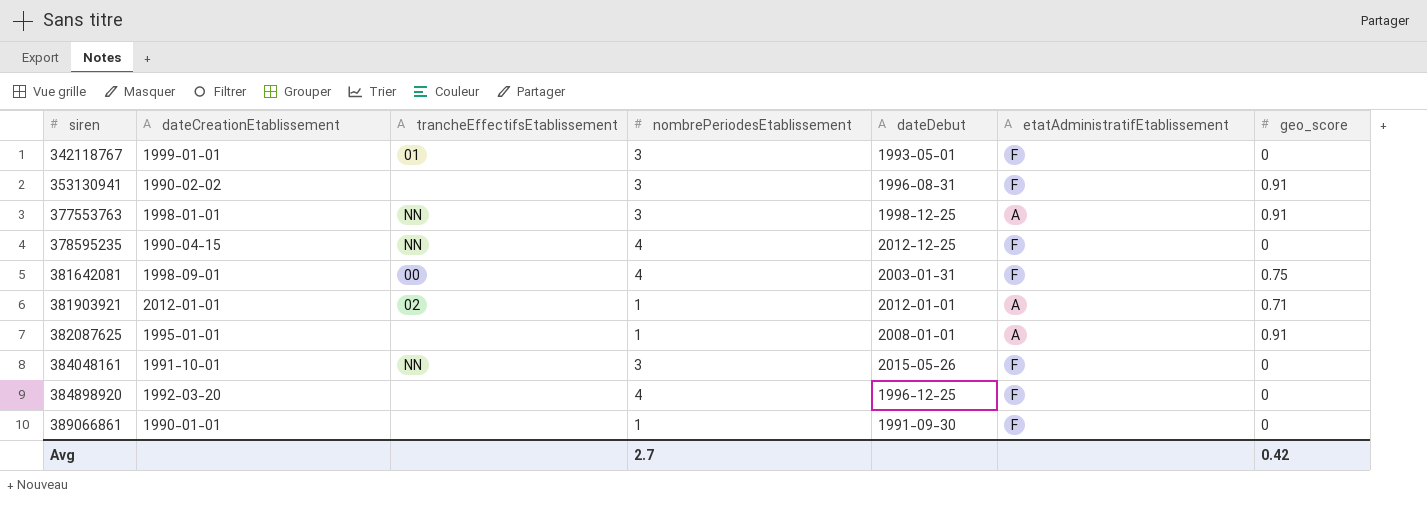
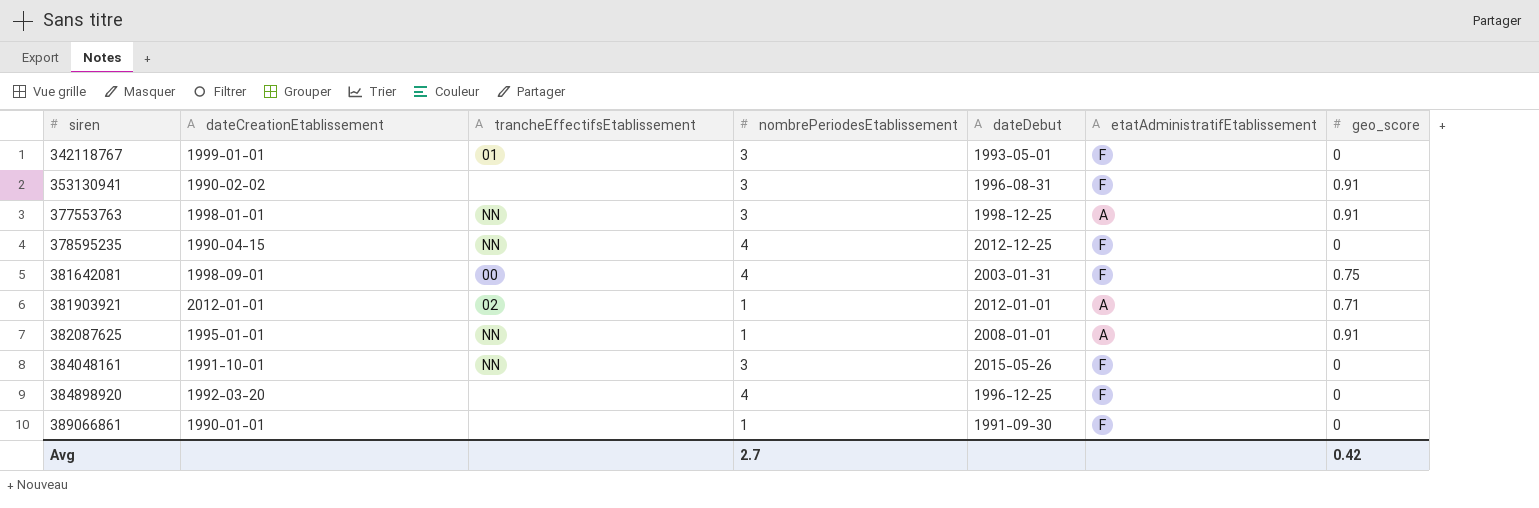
382087625 | trancheEffectifsEtablissement: none -> NN

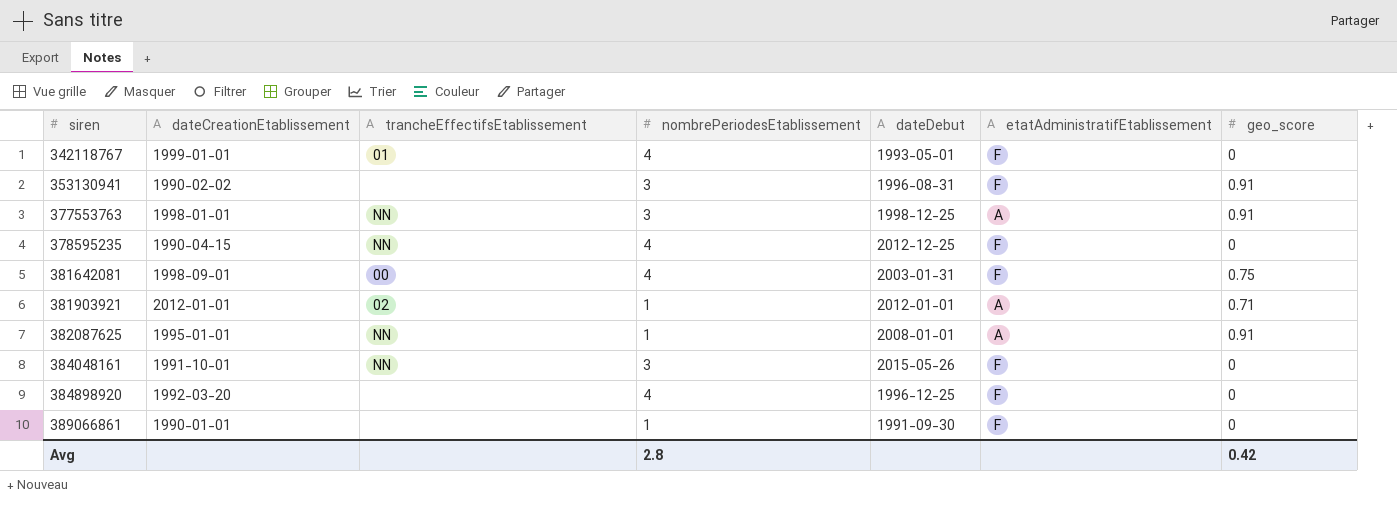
342118767 | nombrePeriodesEtablissement: 3 -> 4
Avg | nombrePeriodesEtablissement: 2.7 -> 2.8

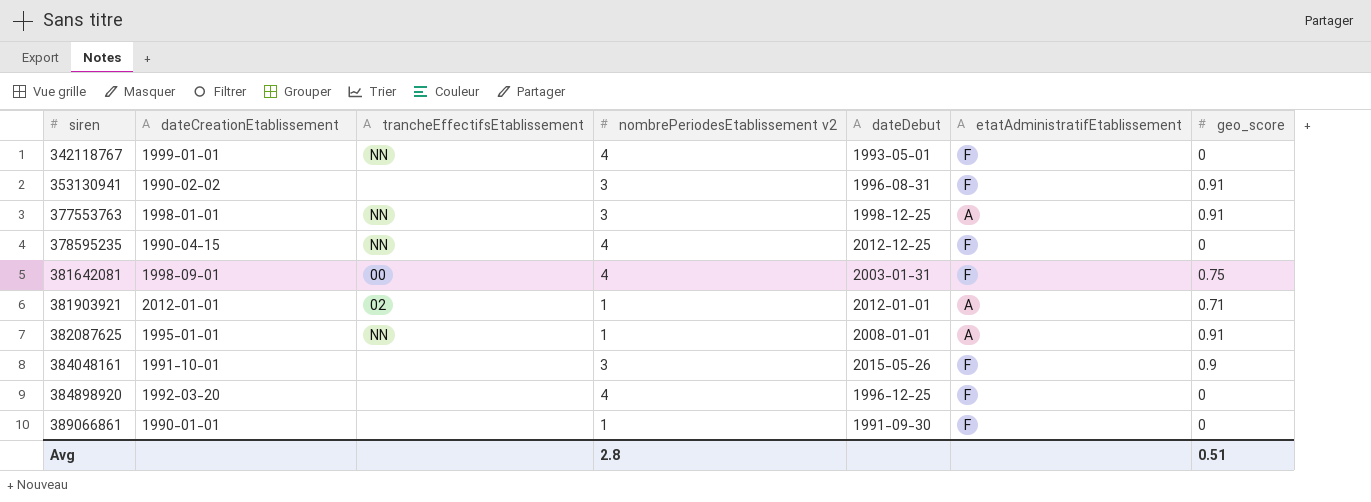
column name: nombrePeriodesEtablissement -> nombrePeriodesEtablissement v2
342118767 | trancheEffectifsEtablissement: 01 -> NN
384048161 | trancheEffectifsEtablissement: NN -> none
384048161 | geo_score: 0 -> 0.9
Avg | geo_score: 0.42 -> 0.51

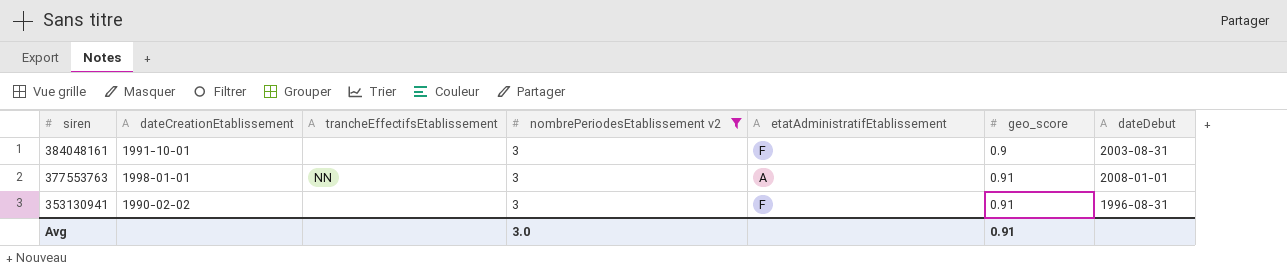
filter: none -> nombrePeriodesEtablissement v2 = 3
row order: siren ascending -> siren descending
column dateDebut | position: 5 -> 7
384048161 | dateDebut: 2015-05-26 -> 2003-08-31
377553763 | dateDebut: 1998-12-25 -> 2008-01-01
Avg | nombrePeriodesEtablissement v2: 2.8 -> 3.0
Avg | geo_score: 0.51 -> 0.91

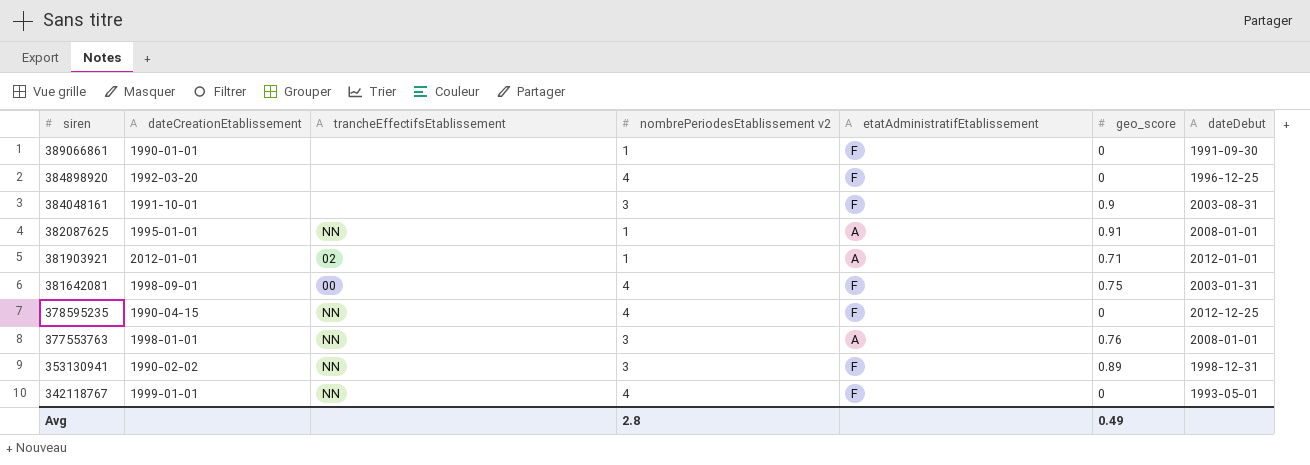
filter: nombrePeriodesEtablissement v2 = 3 -> none
377553763 | geo_score: 0.91 -> 0.76
353130941 | trancheEffectifsEtablissement: none -> NN
353130941 | geo_score: 0.91 -> 0.89
353130941 | dateDebut: 1996-08-31 -> 1998-12-31
Avg | nombrePeriodesEtablissement v2: 3.0 -> 2.8
Avg | geo_score: 0.91 -> 0.49

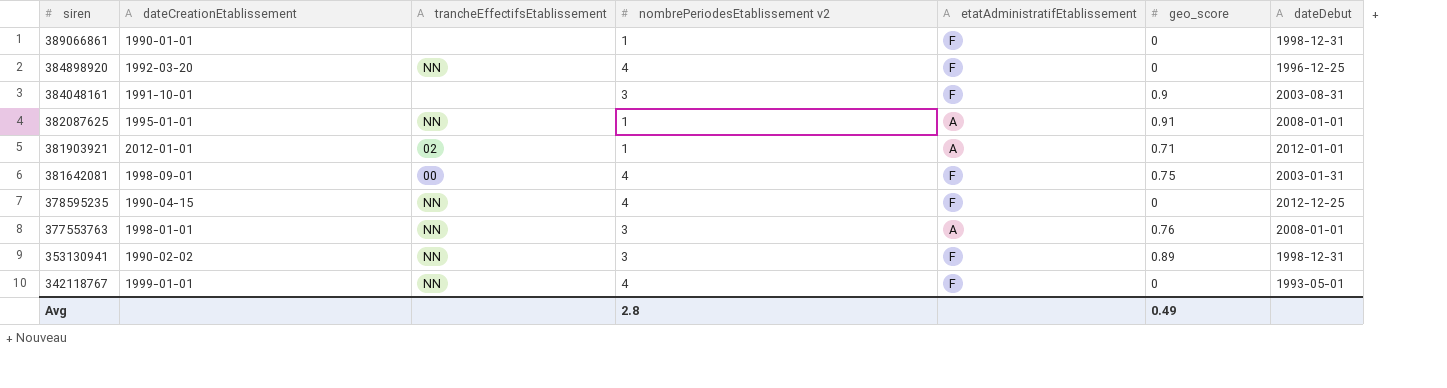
389066861 | dateDebut: 1991-09-30 -> 1998-12-31
384898920 | trancheEffectifsEtablissement: none -> NN

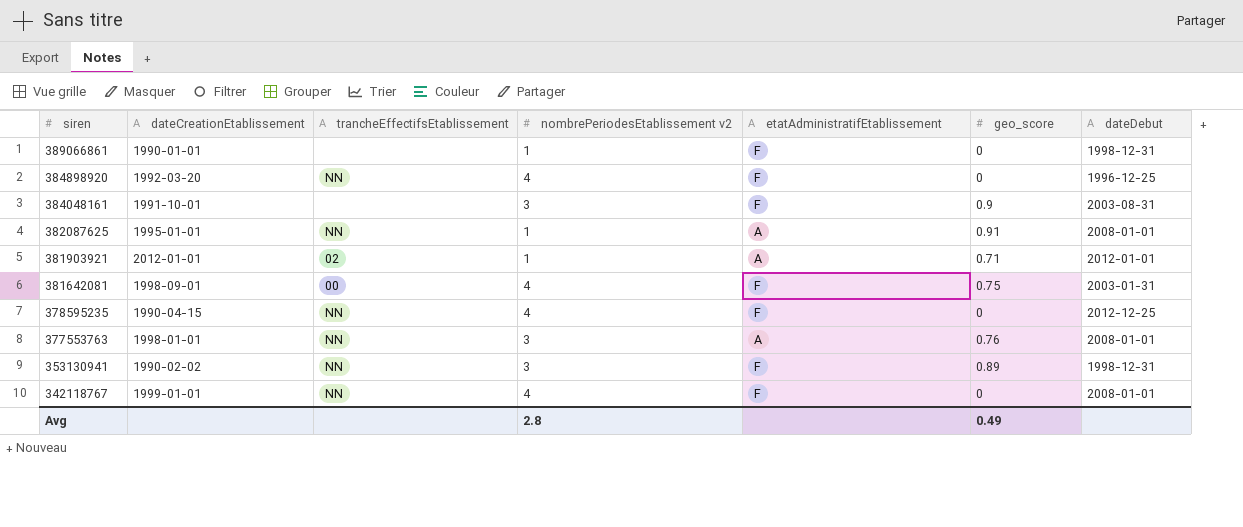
342118767 | dateDebut: 1993-05-01 -> 2008-01-01

